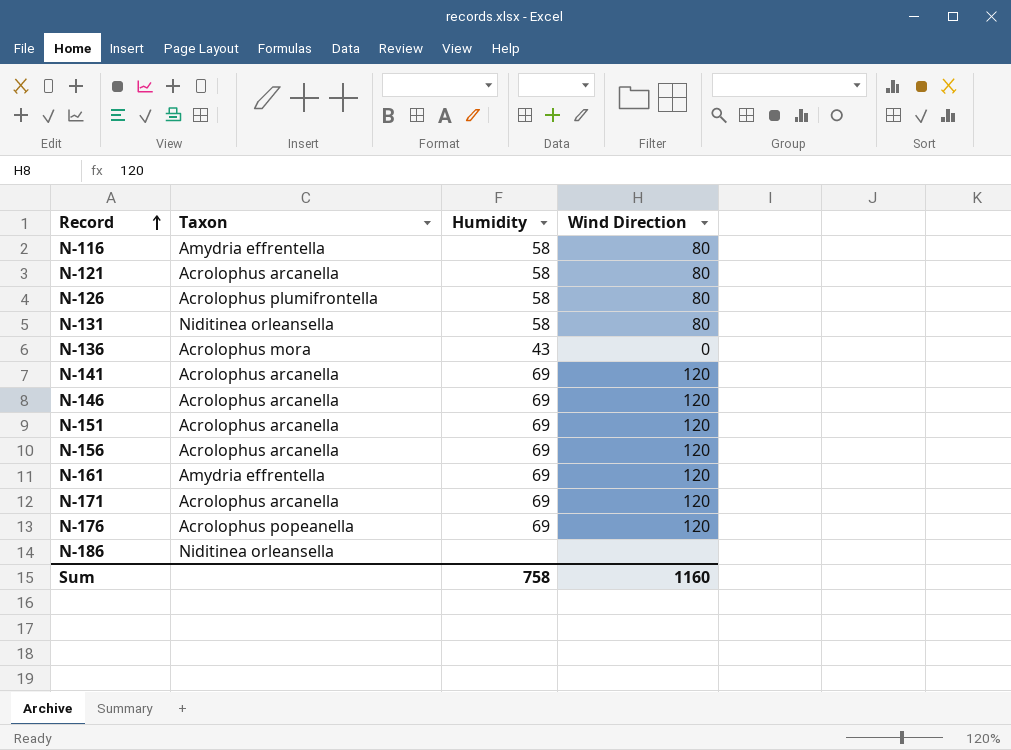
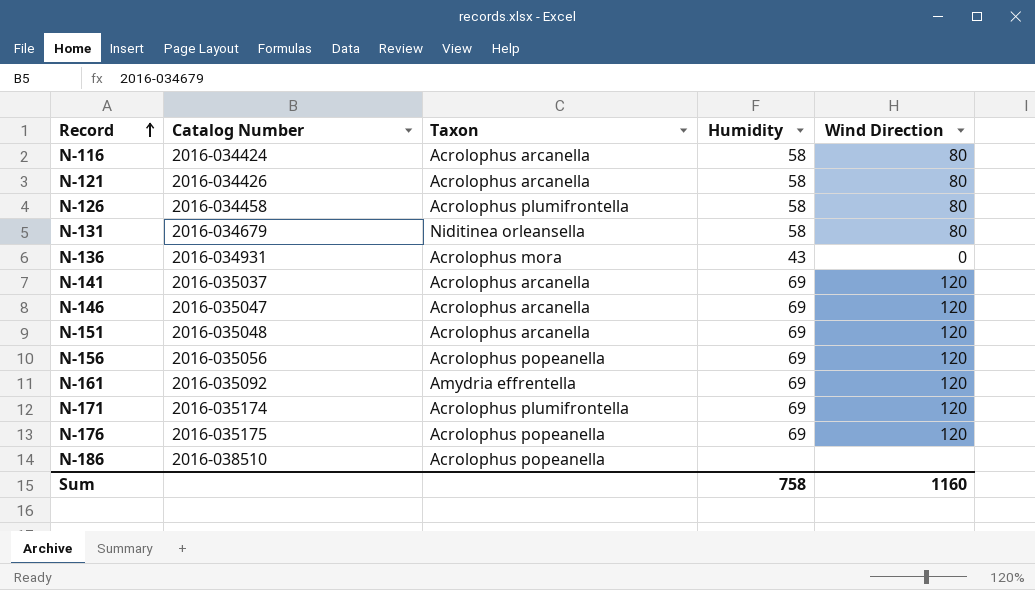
column Catalog Number | position: none -> 2
N-116 | Taxon: Amydria effrentella -> Acrolophus arcanella
N-156 | Taxon: Acrolophus arcanella -> Acrolophus popeanella
N-171 | Taxon: Acrolophus arcanella -> Acrolophus plumifrontella
N-186 | Taxon: Niditinea orleansella -> Acrolophus popeanella

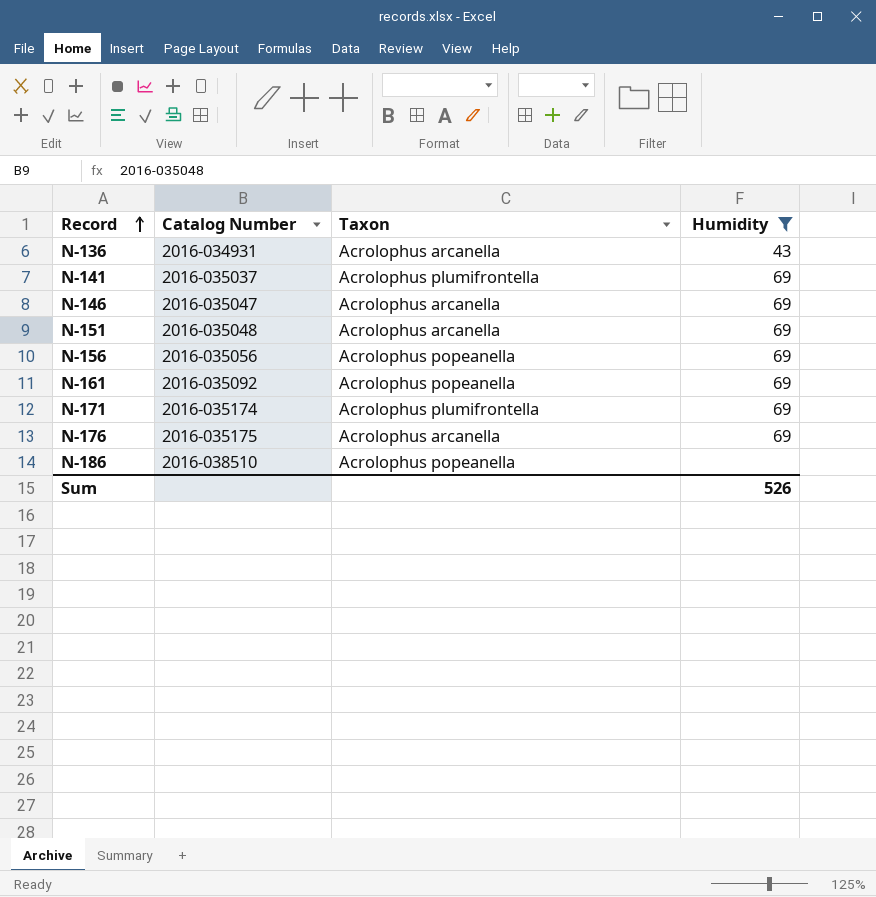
filter: none -> Humidity != 58
column Wind Direction | position: 5 -> none
N-136 | Taxon: Acrolophus mora -> Acrolophus arcanella
N-141 | Taxon: Acrolophus arcanella -> Acrolophus plumifrontella
N-161 | Taxon: Amydria effrentella -> Acrolophus popeanella
N-176 | Taxon: Acrolophus popeanella -> Acrolophus arcanella
Sum | Humidity: 758 -> 526

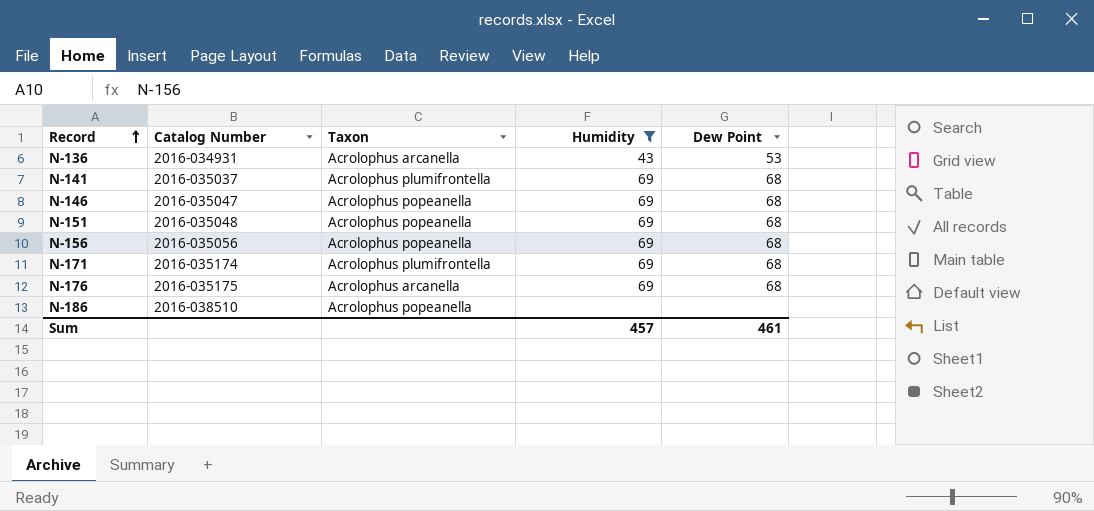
column Dew Point | position: none -> 5
row N-161: 2016-035092 | Acrolophus popeanella | 69 -> none
N-146 | Taxon: Acrolophus arcanella -> Acrolophus popeanella
N-151 | Taxon: Acrolophus arcanella -> Acrolophus popeanella
Sum | Humidity: 526 -> 457

